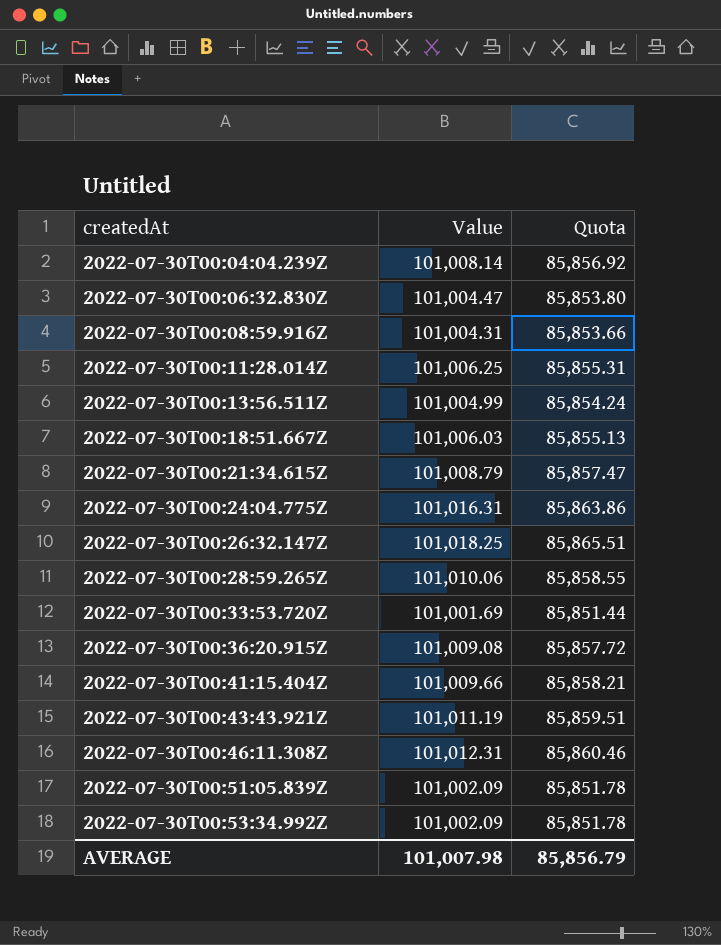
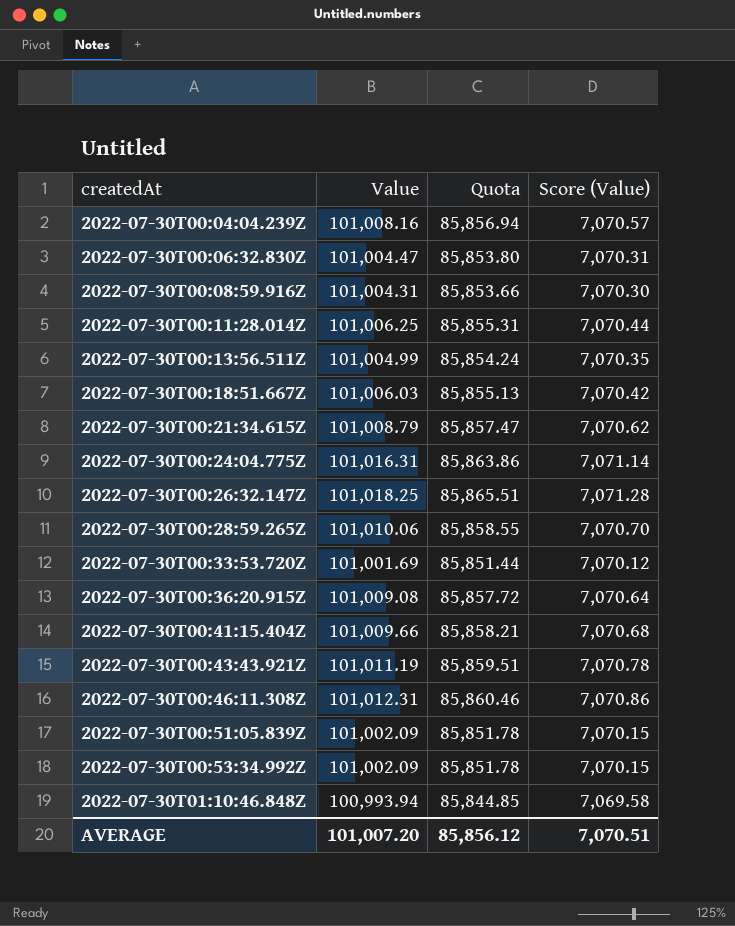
column Score (Value) | formula: none -> [Value] * 0.07
2022-07-30T00:04:04.239Z | Value: 101,008.14 -> 101,008.16
2022-07-30T00:04:04.239Z | Quota: 85,856.92 -> 85,856.94
row 2022-07-30T01:10:46.848Z: none -> 100,993.94 | 85,844.85 | 7,069.58
AVERAGE | Value: 101,007.98 -> 101,007.20
AVERAGE | Quota: 85,856.79 -> 85,856.12

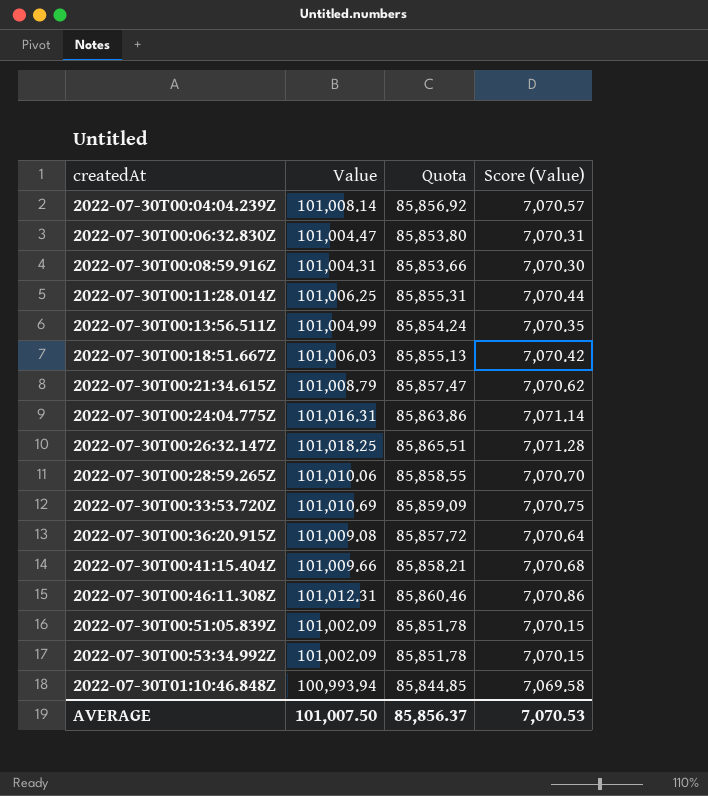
row 2022-07-30T00:43:43.921Z: 101,011.19 | 85,859.51 | 7,070.78 -> none
2022-07-30T00:04:04.239Z | Value: 101,008.16 -> 101,008.14
2022-07-30T00:04:04.239Z | Quota: 85,856.94 -> 85,856.92
2022-07-30T00:33:53.720Z | Value: 101,001.69 -> 101,010.69
2022-07-30T00:33:53.720Z | Quota: 85,851.44 -> 85,859.09
2022-07-30T00:33:53.720Z | Score (Value): 7,070.12 -> 7,070.75
AVERAGE | Value: 101,007.20 -> 101,007.50
AVERAGE | Quota: 85,856.12 -> 85,856.37
AVERAGE | Score (Value): 7,070.51 -> 7,070.53

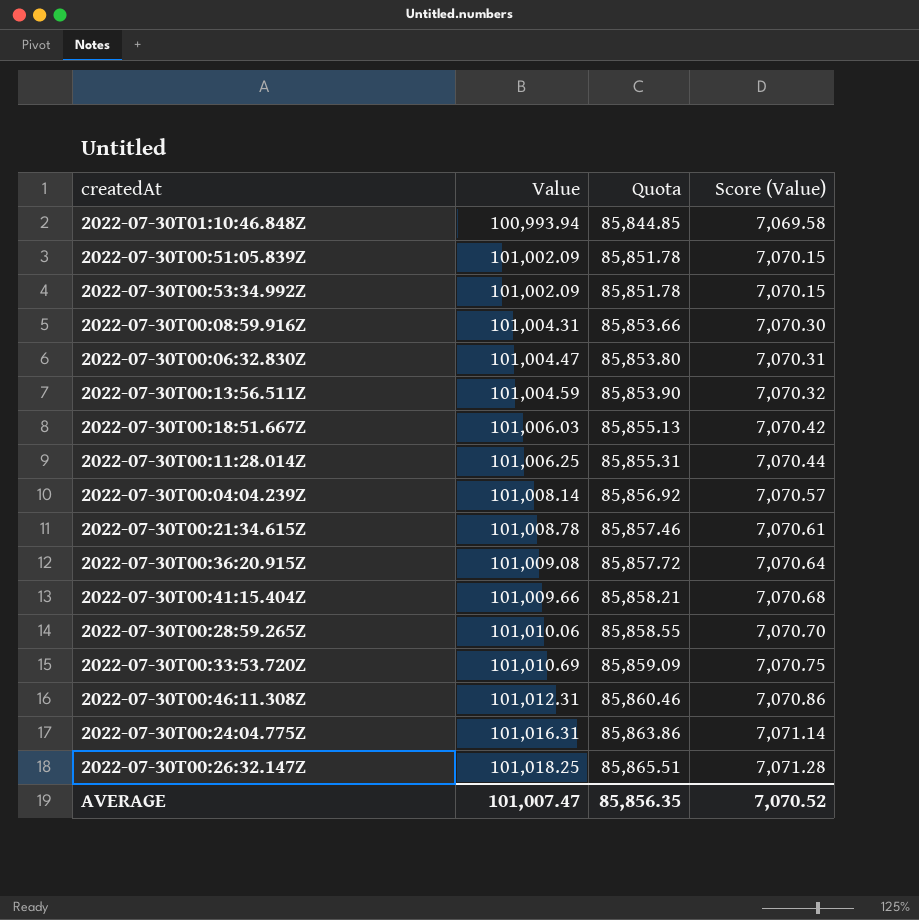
row order: createdAt ascending -> Value ascending
2022-07-30T00:13:56.511Z | Value: 101,004.99 -> 101,004.59
2022-07-30T00:13:56.511Z | Quota: 85,854.24 -> 85,853.90
2022-07-30T00:13:56.511Z | Score (Value): 7,070.35 -> 7,070.32
2022-07-30T00:21:34.615Z | Value: 101,008.79 -> 101,008.78
2022-07-30T00:21:34.615Z | Quota: 85,857.47 -> 85,857.46
2022-07-30T00:21:34.615Z | Score (Value): 7,070.62 -> 7,070.61
AVERAGE | Value: 101,007.50 -> 101,007.47
AVERAGE | Quota: 85,856.37 -> 85,856.35
AVERAGE | Score (Value): 7,070.53 -> 7,070.52

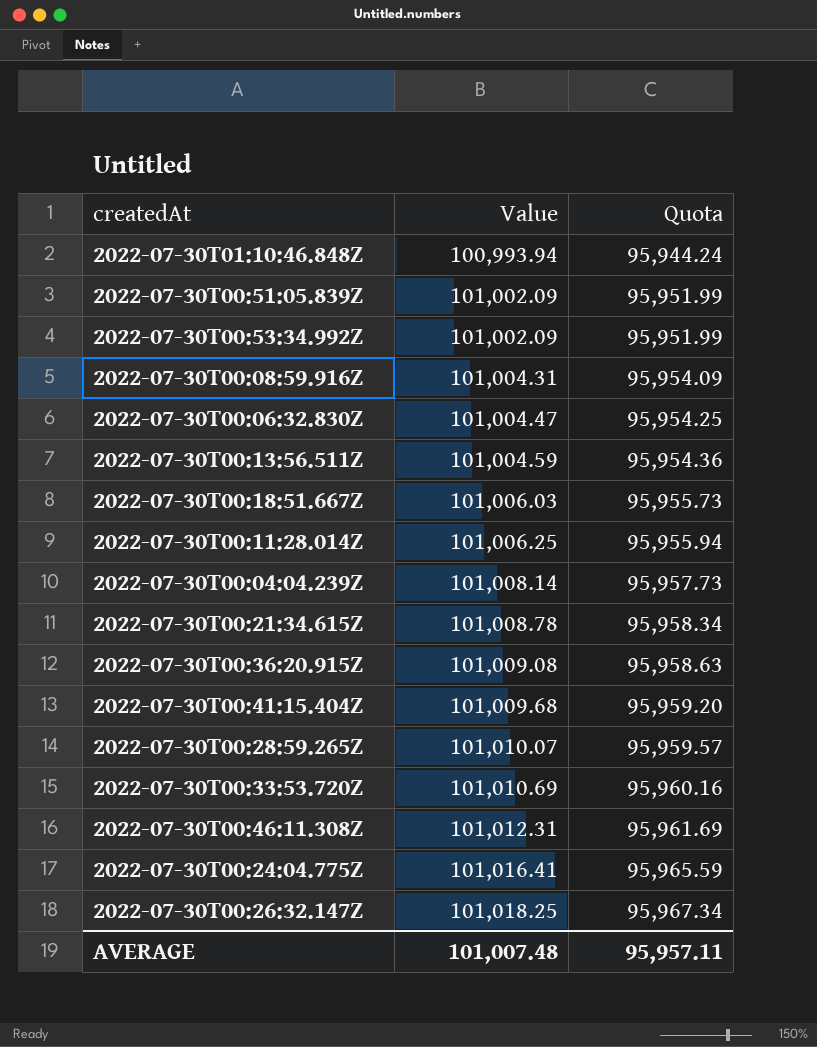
column Score (Value) | formula: [Value] * 0.07 -> none
column Quota | formula: [Value] * 0.85 -> [Value] * 0.95
2022-07-30T00:41:15.404Z | Value: 101,009.66 -> 101,009.68
2022-07-30T00:28:59.265Z | Value: 101,010.06 -> 101,010.07
2022-07-30T00:24:04.775Z | Value: 101,016.31 -> 101,016.41
AVERAGE | Value: 101,007.47 -> 101,007.48
AVERAGE | Quota: 85,856.35 -> 95,957.11

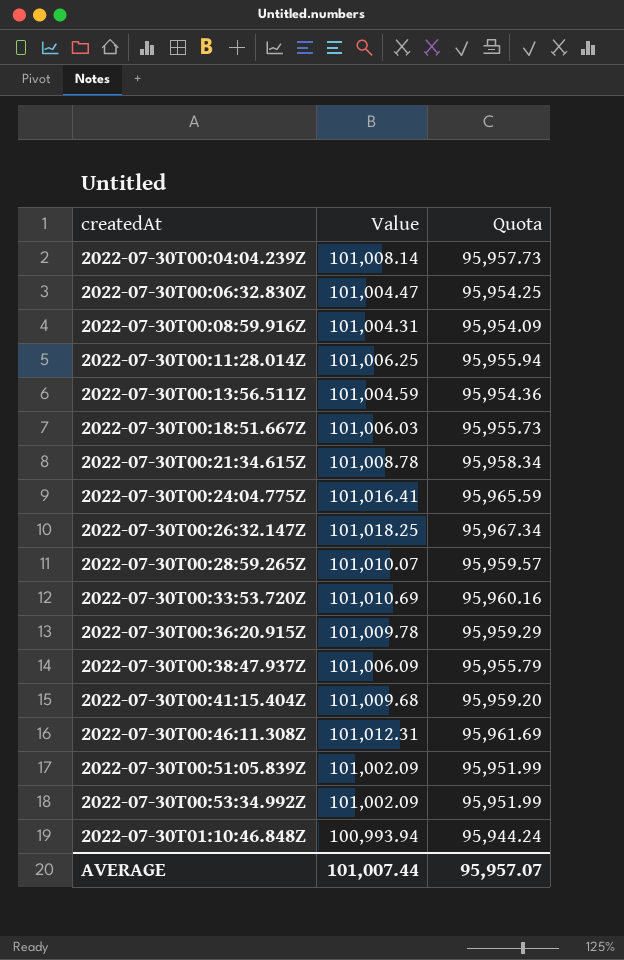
row order: Value ascending -> createdAt ascending
2022-07-30T00:36:20.915Z | Value: 101,009.08 -> 101,009.78
2022-07-30T00:36:20.915Z | Quota: 95,958.63 -> 95,959.29
row 2022-07-30T00:38:47.937Z: none -> 101,006.09 | 95,955.79
AVERAGE | Value: 101,007.48 -> 101,007.44
AVERAGE | Quota: 95,957.11 -> 95,957.07

